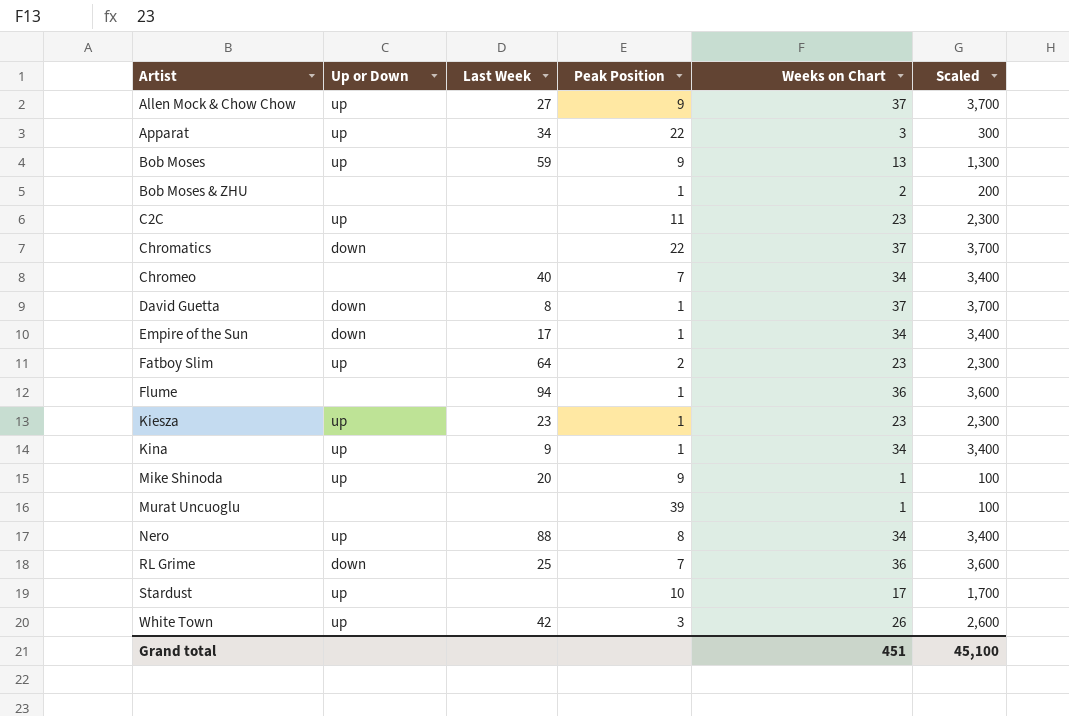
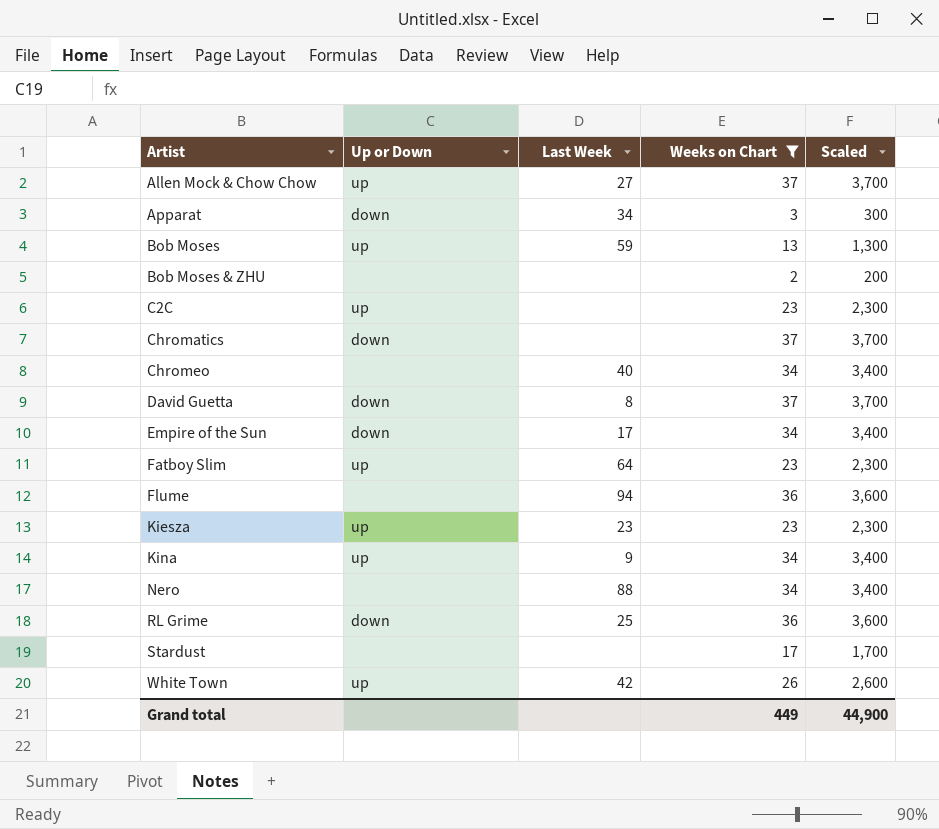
filter: none -> Weeks on Chart != 1
column Peak Position | position: 4 -> none
Apparat | Up or Down: up -> down
Nero | Up or Down: up -> none
Stardust | Up or Down: up -> none
Grand total | Weeks on Chart: 451 -> 449
Grand total | Scaled: 45,100 -> 44,900

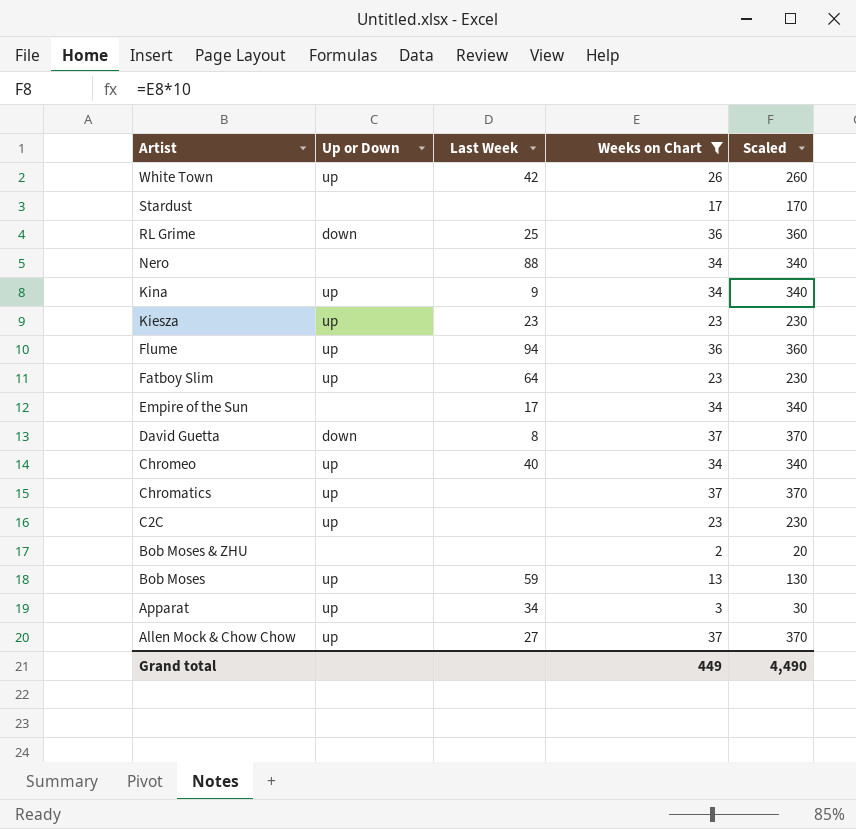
row order: Artist ascending -> Artist descending
column Scaled | formula: [Weeks on Chart] * 100 -> [Weeks on Chart] * 10
Flume | Up or Down: none -> up
Empire of the Sun | Up or Down: down -> none
Chromeo | Up or Down: none -> up
Chromatics | Up or Down: down -> up
Apparat | Up or Down: down -> up
Grand total | Scaled: 44,900 -> 4,490

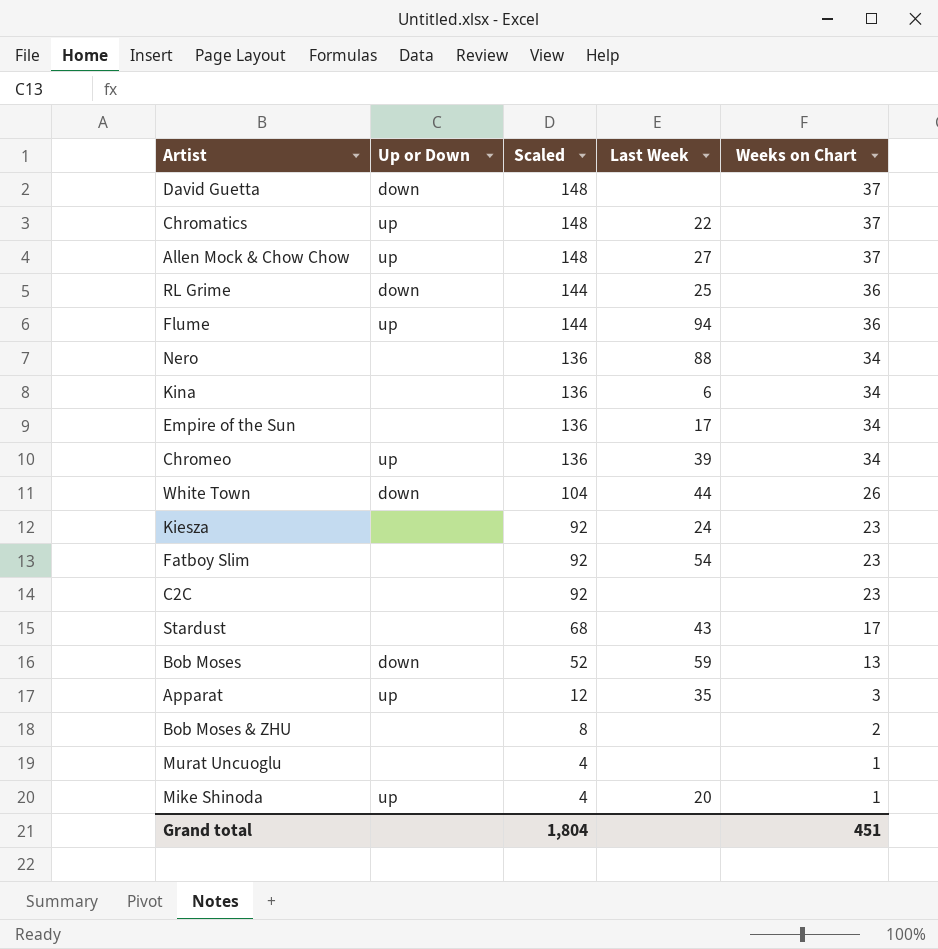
filter: Weeks on Chart != 1 -> none
row order: Artist descending -> Scaled descending
column Scaled | formula: [Weeks on Chart] * 10 -> [Weeks on Chart] * 4
column Scaled | position: 5 -> 3
David Guetta | Last Week: 8 -> none
Chromatics | Last Week: none -> 22
Kina | Up or Down: up -> none
Kina | Last Week: 9 -> 6
Chromeo | Last Week: 40 -> 39
White Town | Up or Down: up -> down
White Town | Last Week: 42 -> 44
Kiesza | Up or Down: up -> none
Kiesza | Last Week: 23 -> 24
Fatboy Slim | Up or Down: up -> none
Fatboy Slim | Last Week: 64 -> 54
C2C | Up or Down: up -> none
Stardust | Last Week: none -> 43
Bob Moses | Up or Down: up -> down
Apparat | Last Week: 34 -> 35
Grand total | Scaled: 4,490 -> 1,804
Grand total | Weeks on Chart: 449 -> 451

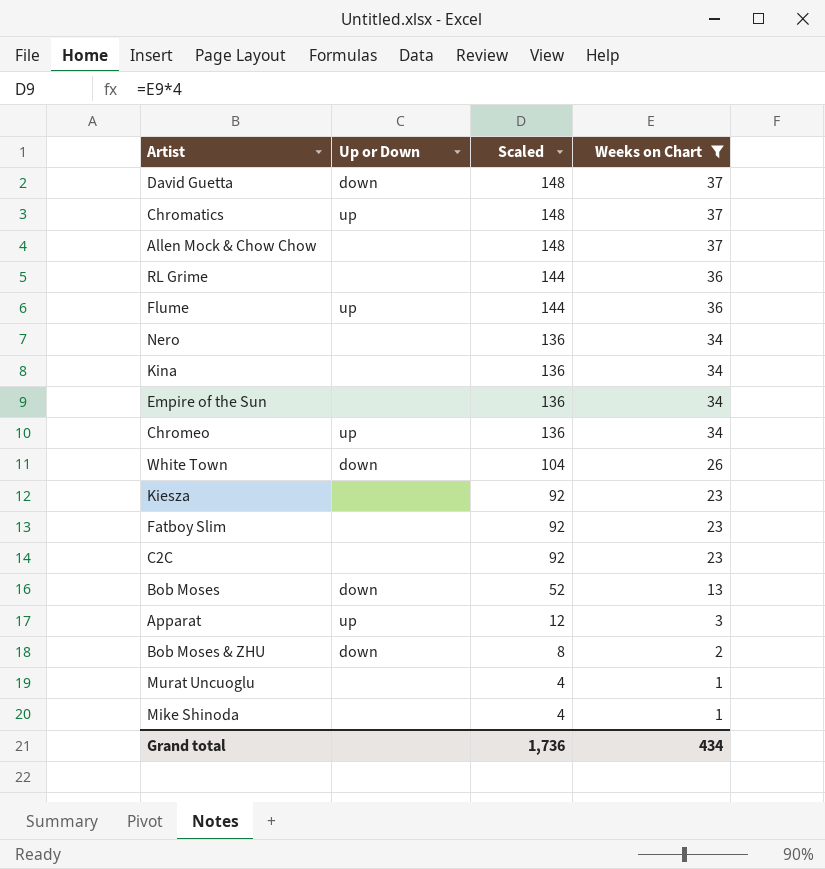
filter: none -> Weeks on Chart != 17
column Last Week | position: 4 -> none
Allen Mock & Chow Chow | Up or Down: up -> none
RL Grime | Up or Down: down -> none
Bob Moses & ZHU | Up or Down: none -> down
Mike Shinoda | Up or Down: up -> none
Grand total | Scaled: 1,804 -> 1,736
Grand total | Weeks on Chart: 451 -> 434

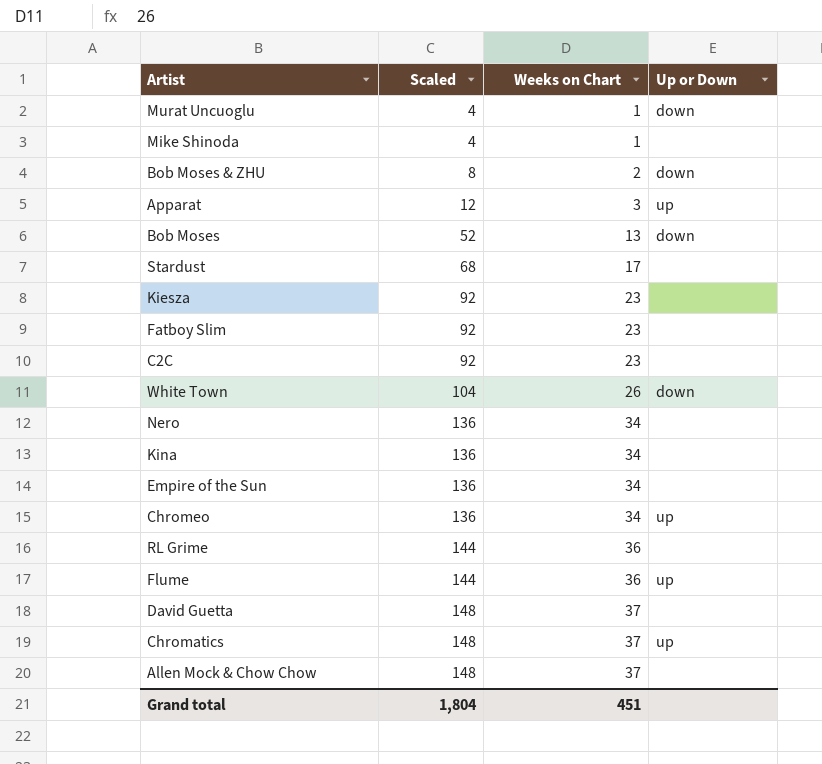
filter: Weeks on Chart != 17 -> none
row order: Scaled descending -> Scaled ascending
column Up or Down | position: 2 -> 4
Murat Uncuoglu | Up or Down: none -> down
David Guetta | Up or Down: down -> none
Grand total | Scaled: 1,736 -> 1,804
Grand total | Weeks on Chart: 434 -> 451

